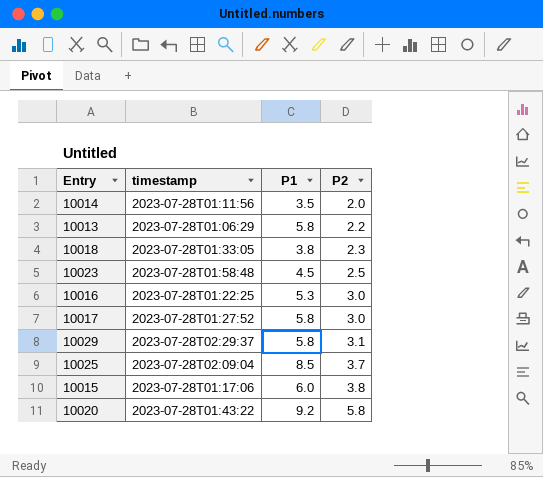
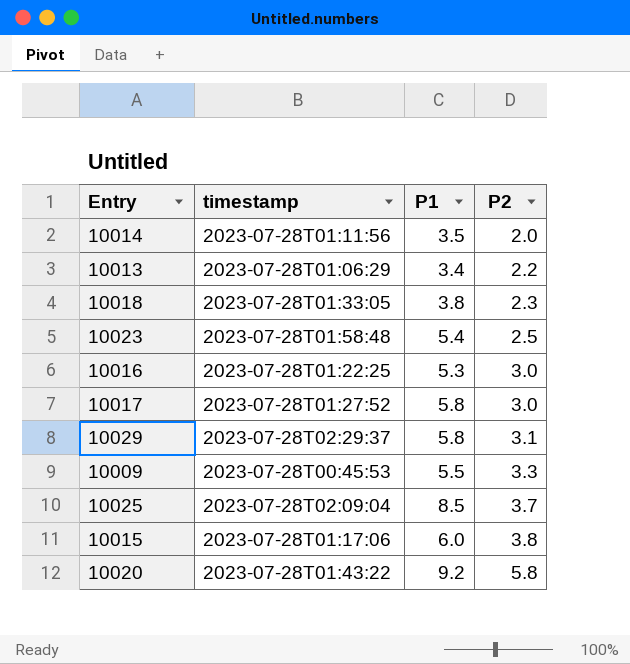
10013 | P1: 5.8 -> 3.4
10023 | P1: 4.5 -> 5.4
row 10009: none -> 2023-07-28T00:45:53 | 5.5 | 3.3

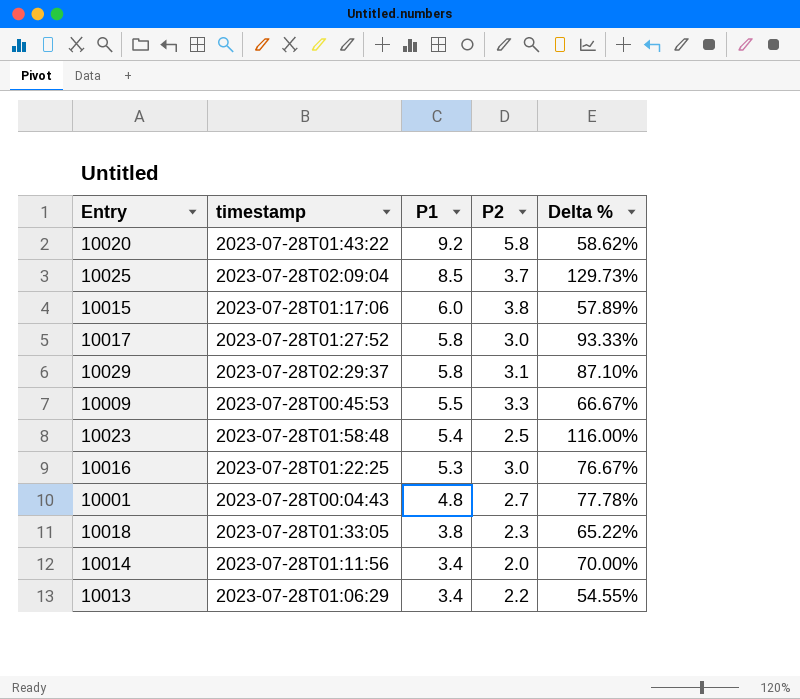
row order: P2 ascending -> P1 descending
column Delta % | formula: none -> ([P1] - [P2]) / [P2]
row 10001: none -> 2023-07-28T00:04:43 | 4.8 | 2.7 | 77.78%
10014 | P1: 3.5 -> 3.4

